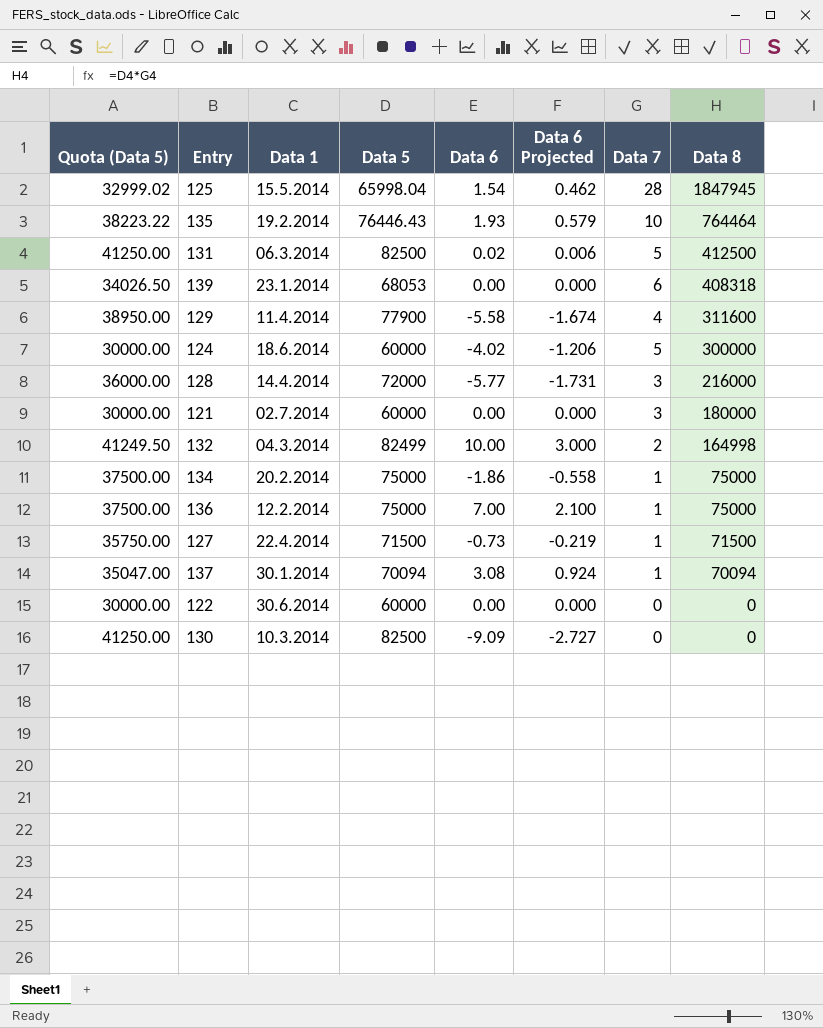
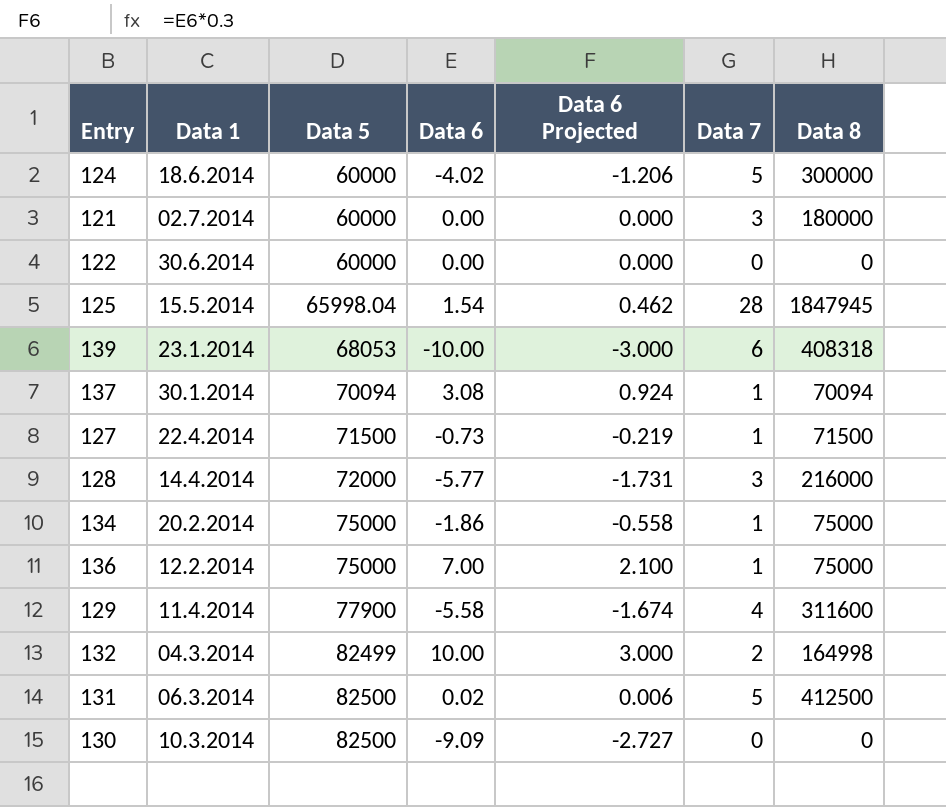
row order: Data 8 descending -> Data 5 ascending
column Quota (Data 5) | formula: [Data 5] * 0.5 -> none
row 135: 38223.22 | 19.2.2014 | 76446.43 | 1.93 | 0.579 | 10 | 764464 -> none
139 | Data 6: 0.00 -> -10.00
139 | Data 6 Projected: 0.000 -> -3.000

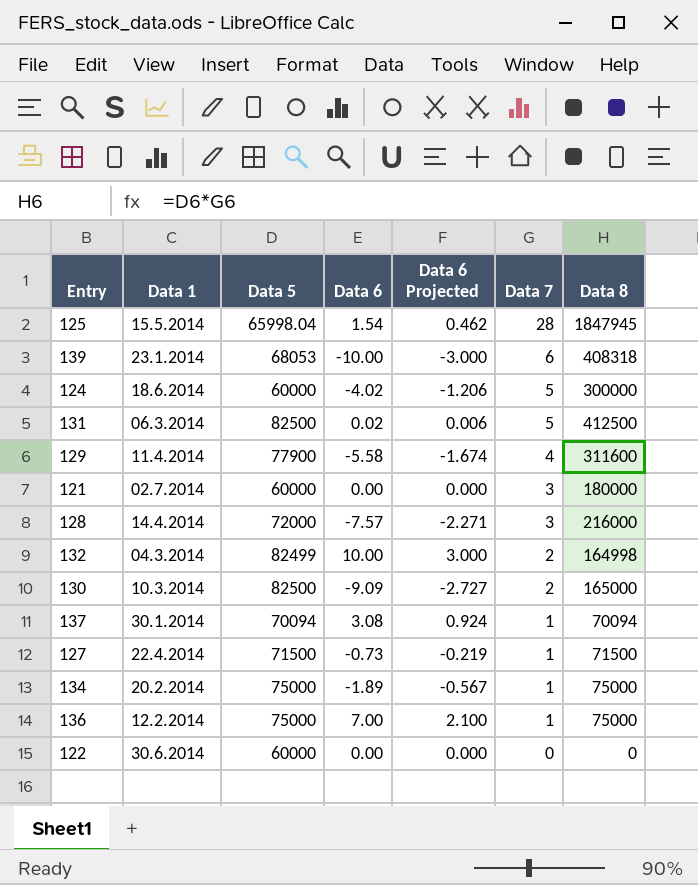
row order: Data 5 ascending -> Data 7 descending
128 | Data 6: -5.77 -> -7.57
128 | Data 6 Projected: -1.731 -> -2.271
130 | Data 7: 0 -> 2
130 | Data 8: 0 -> 165000
134 | Data 6: -1.86 -> -1.89
134 | Data 6 Projected: -0.558 -> -0.567

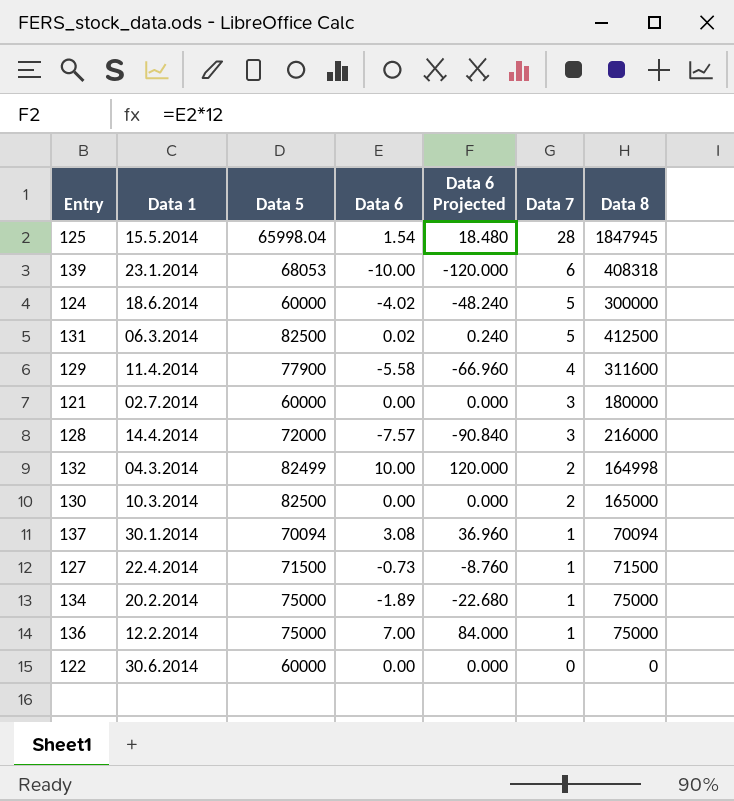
column Data 6 Projected | formula: [Data 6] * 0.3 -> [Data 6] * 12
130 | Data 6: -9.09 -> 0.00

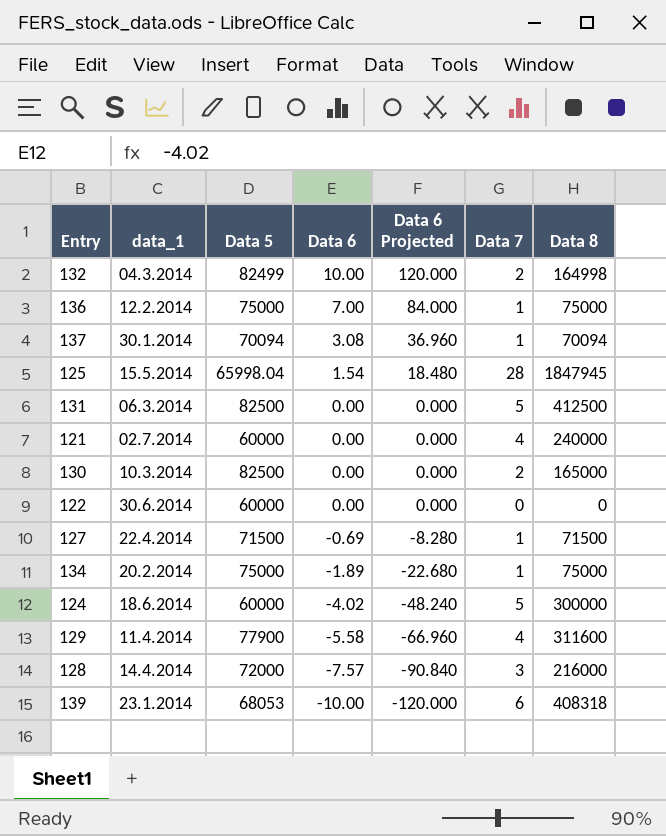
row order: Data 7 descending -> Data 6 descending
column name: Data 1 -> data_1
131 | Data 6: 0.02 -> 0.00
131 | Data 6 Projected: 0.240 -> 0.000
121 | Data 7: 3 -> 4
121 | Data 8: 180000 -> 240000
127 | Data 6: -0.73 -> -0.69
127 | Data 6 Projected: -8.760 -> -8.280

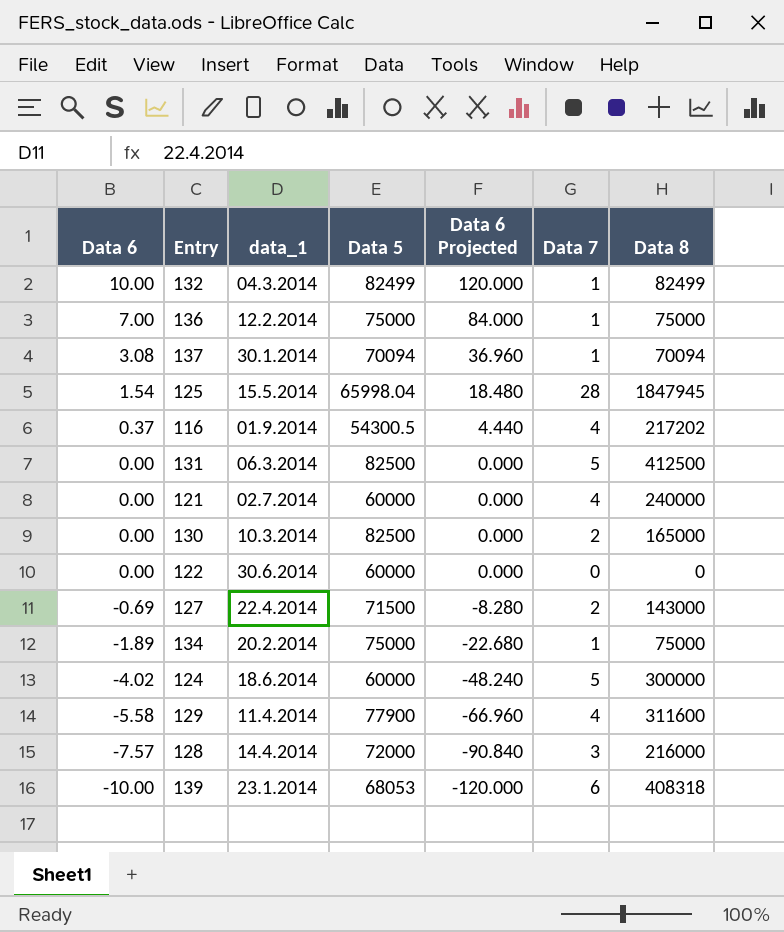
column Data 6 | position: 4 -> 1
132 | Data 7: 2 -> 1
132 | Data 8: 164998 -> 82499
row 116: none -> 0.37 | 01.9.2014 | 54300.5 | 4.440 | 4 | 217202
127 | Data 7: 1 -> 2
127 | Data 8: 71500 -> 143000

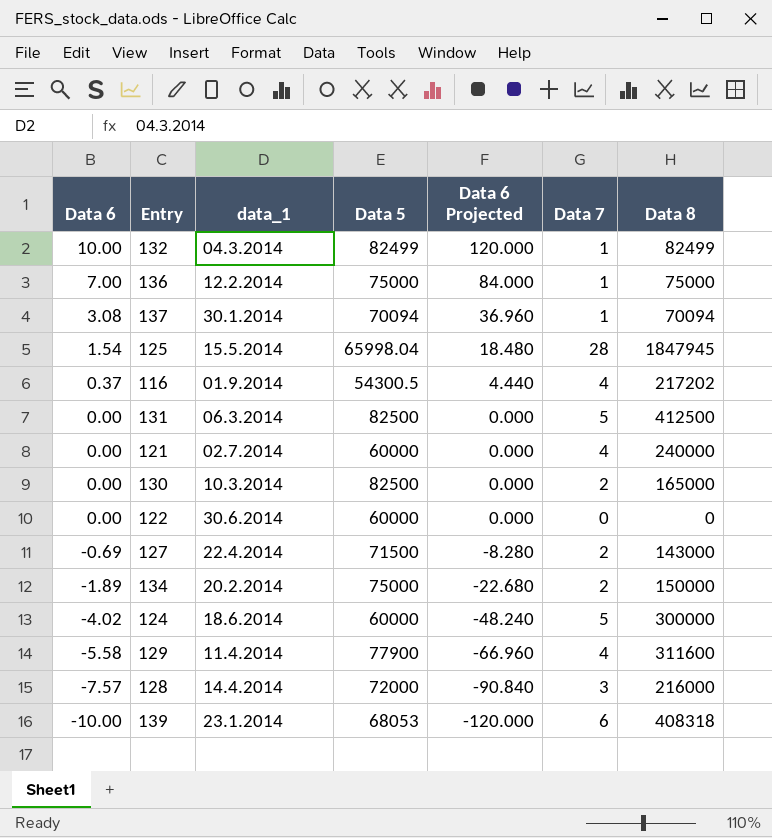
134 | Data 7: 1 -> 2
134 | Data 8: 75000 -> 150000

